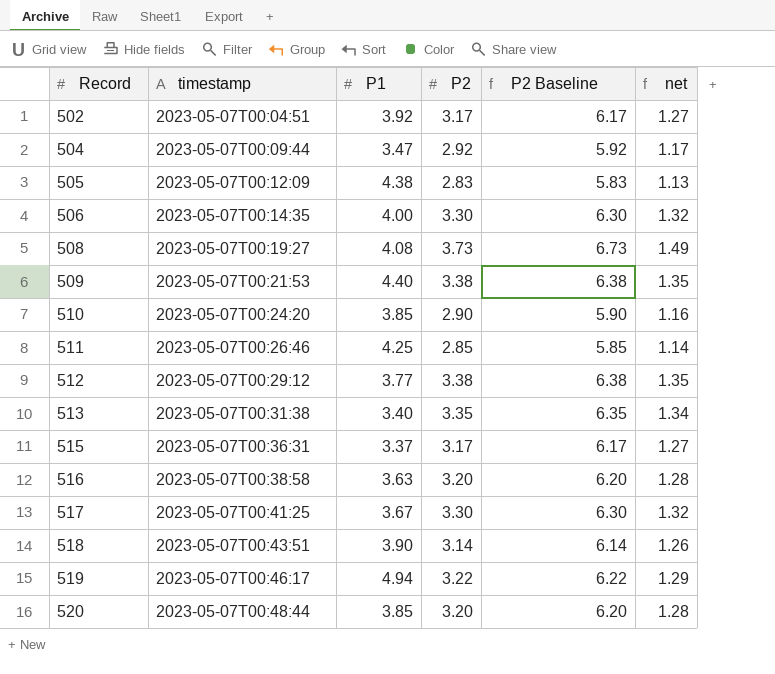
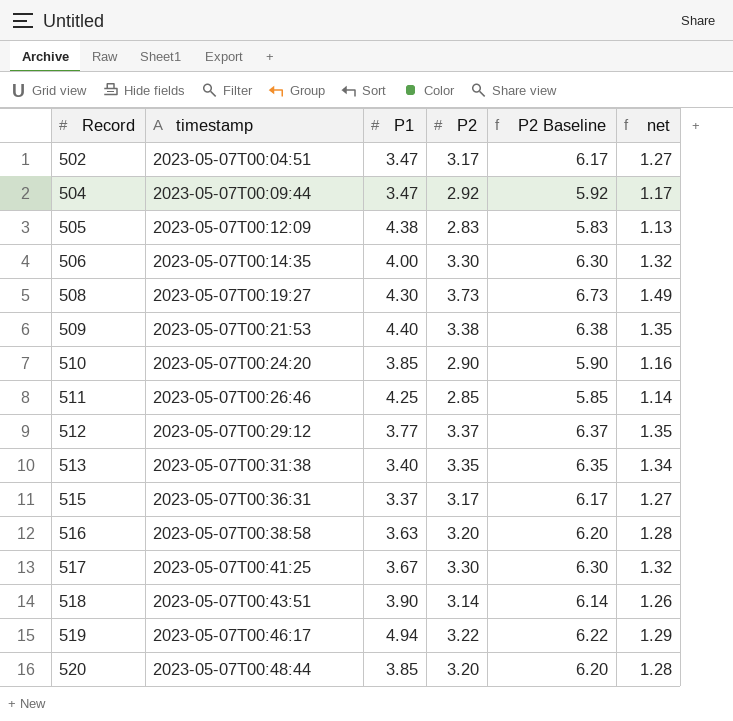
502 | P1: 3.92 -> 3.47
508 | P1: 4.08 -> 4.30
512 | P2: 3.38 -> 3.37
512 | P2 Baseline: 6.38 -> 6.37

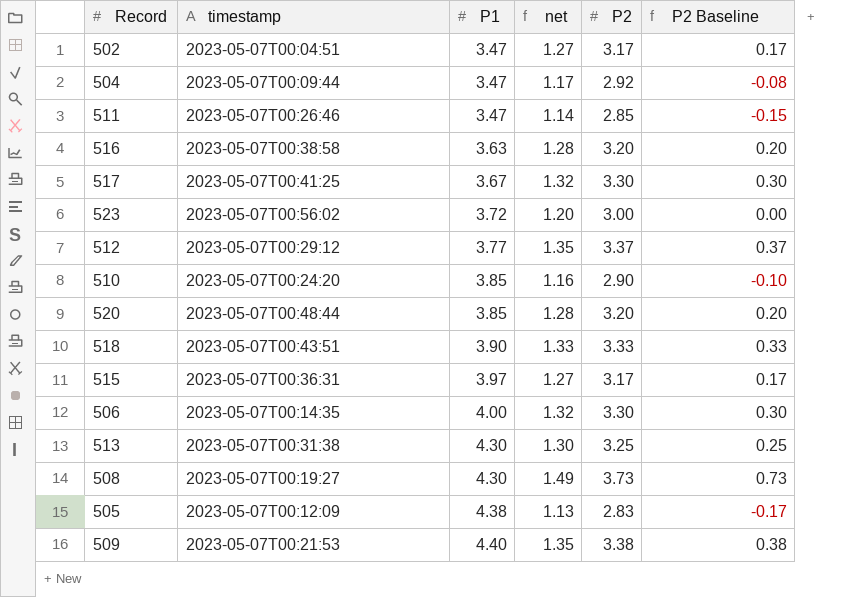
row order: Record ascending -> P1 ascending
column net | position: 6 -> 4
column P2 Baseline | formula: [P2] + 3 -> [P2] - 3
row 519: 2023-05-07T00:46:17 | 4.94 | 3.22 | 6.22 | 1.29 -> none
511 | P1: 4.25 -> 3.47
row 523: none -> 2023-05-07T00:56:02 | 3.72 | 1.20 | 3.00 | 0.00
518 | net: 1.26 -> 1.33
518 | P2: 3.14 -> 3.33
515 | P1: 3.37 -> 3.97
513 | P1: 3.40 -> 4.30
513 | net: 1.34 -> 1.30
513 | P2: 3.35 -> 3.25

